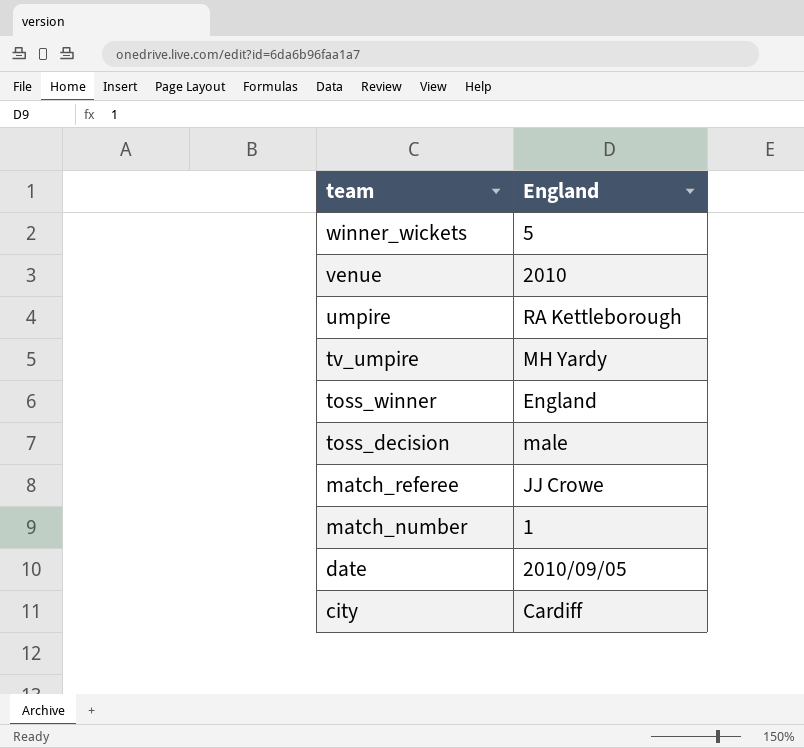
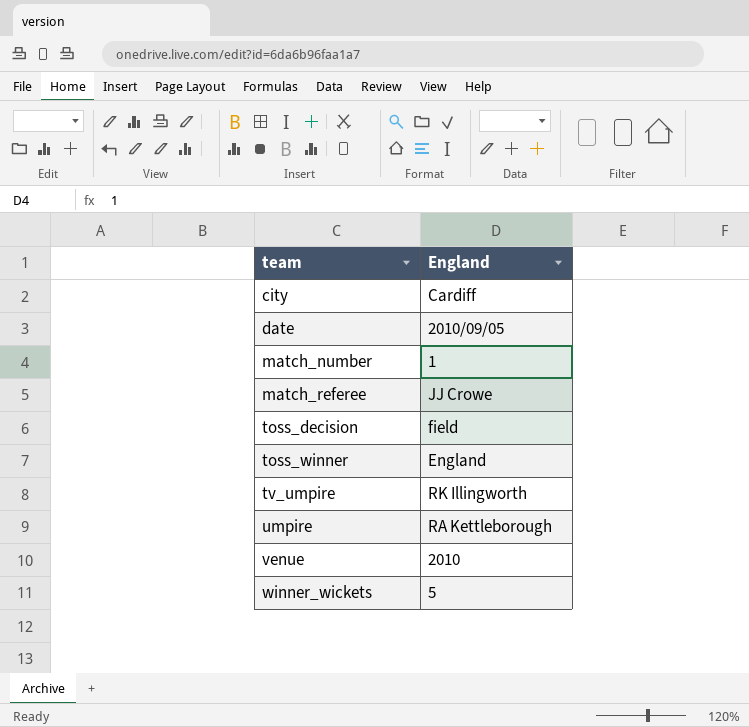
row order: team descending -> team ascending
toss_decision | England: male -> field
tv_umpire | England: MH Yardy -> RK Illingworth

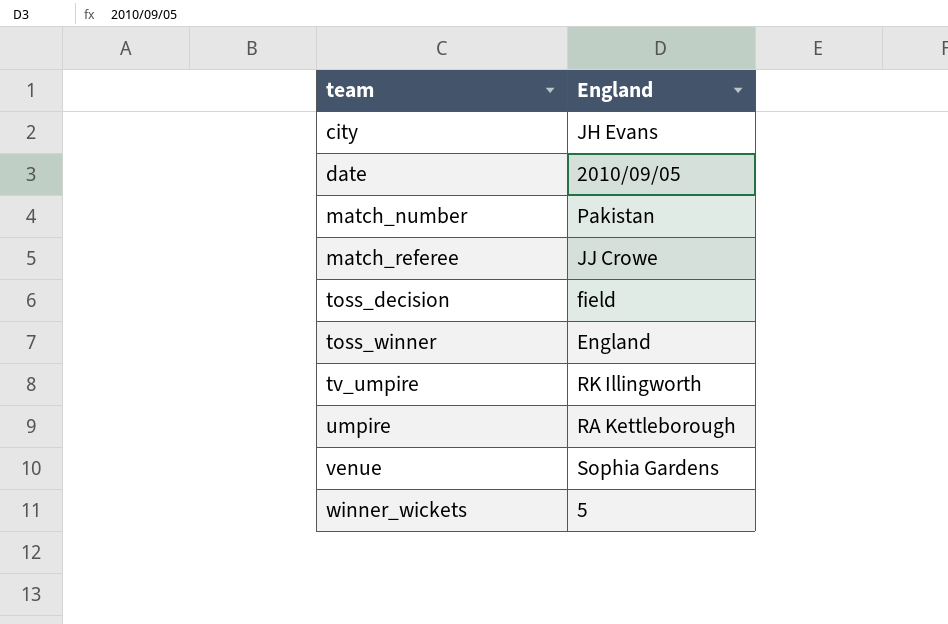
city | England: Cardiff -> JH Evans
match_number | England: 1 -> Pakistan
venue | England: 2010 -> Sophia Gardens

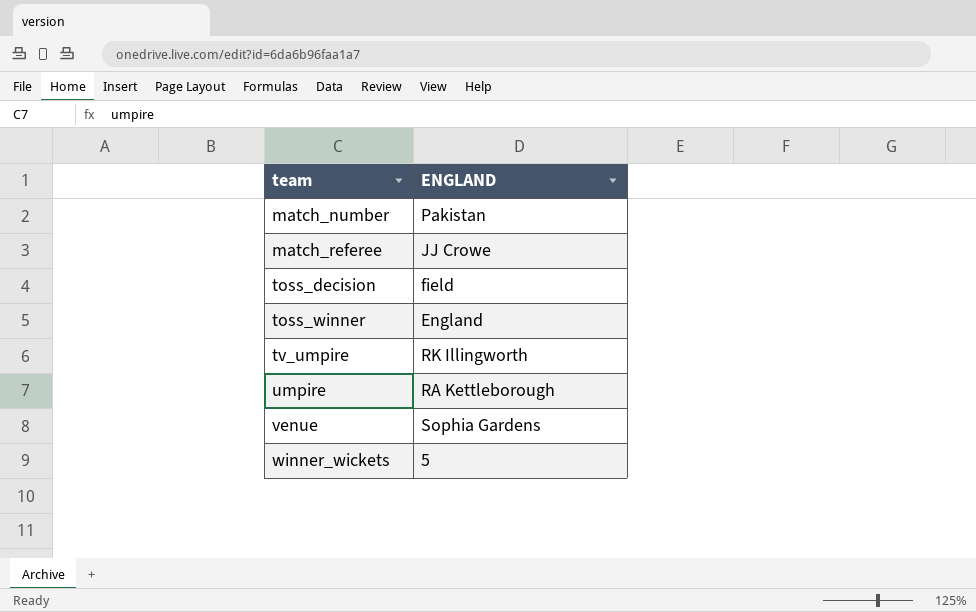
column name: England -> ENGLAND
row city: JH Evans -> none
row date: 2010/09/05 -> none

